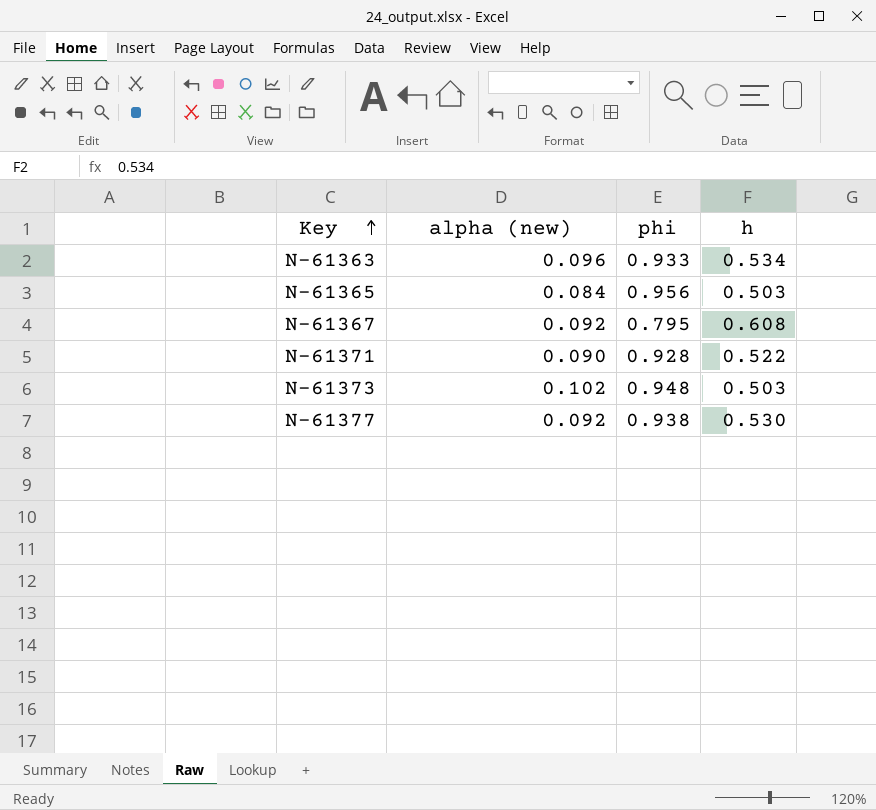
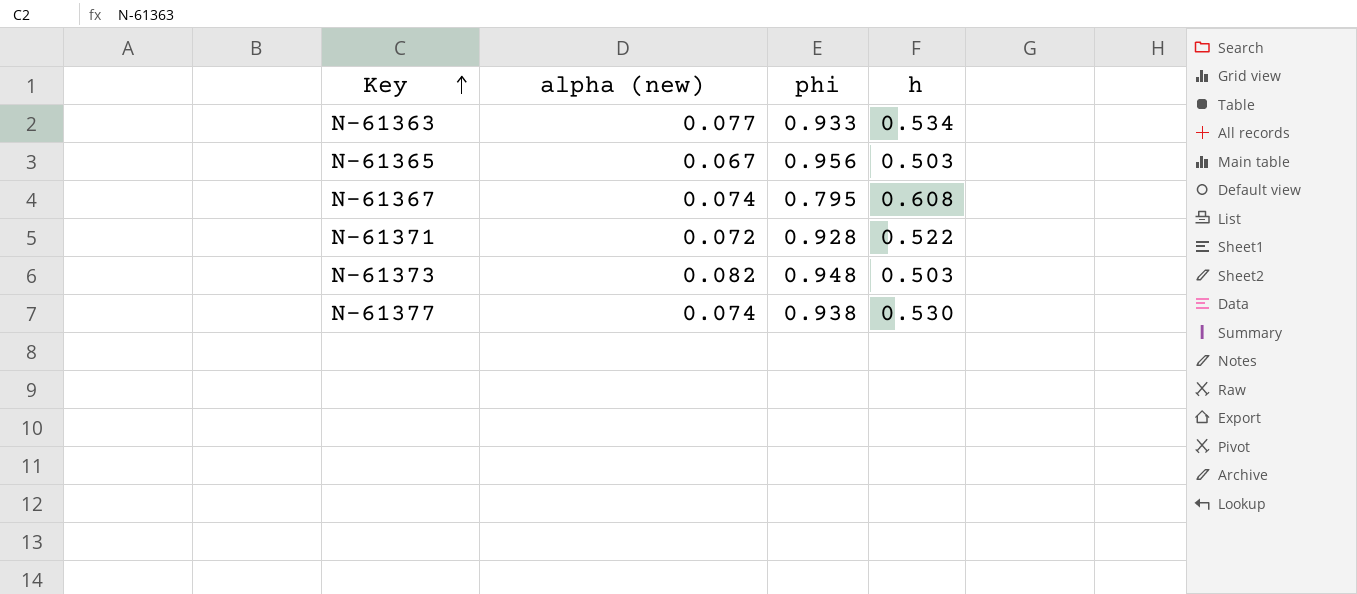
N-61363 | alpha (new): 0.096 -> 0.077
N-61365 | alpha (new): 0.084 -> 0.067
N-61367 | alpha (new): 0.092 -> 0.074
N-61371 | alpha (new): 0.090 -> 0.072
N-61373 | alpha (new): 0.102 -> 0.082
N-61377 | alpha (new): 0.092 -> 0.074

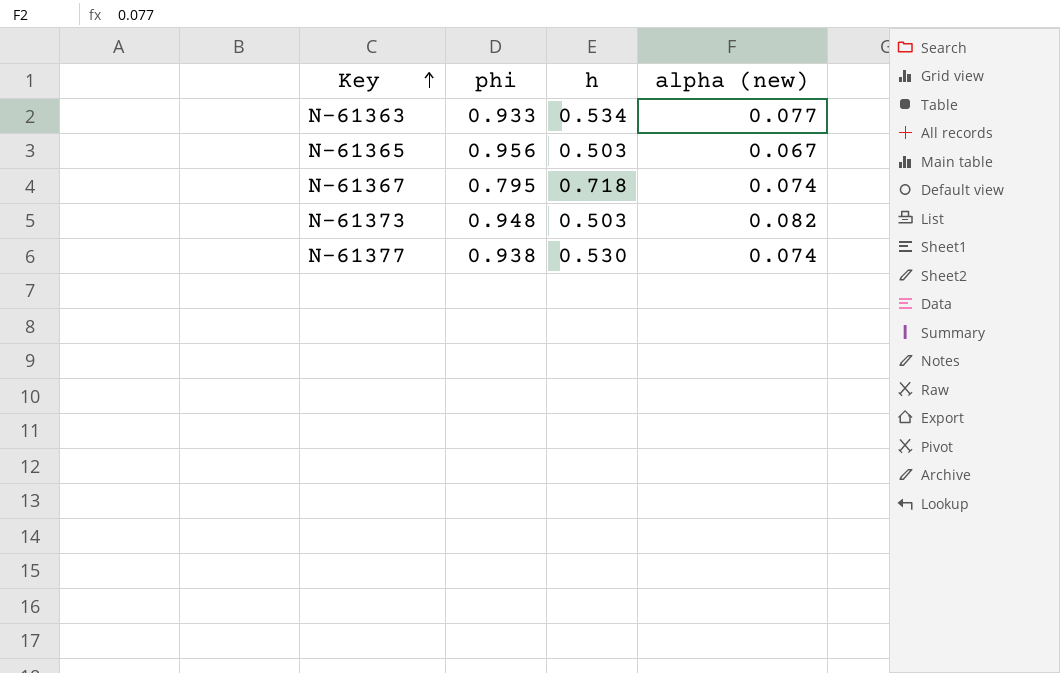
column alpha (new) | position: 2 -> 4
row N-61371: 0.072 | 0.928 | 0.522 -> none
N-61367 | h: 0.608 -> 0.718

